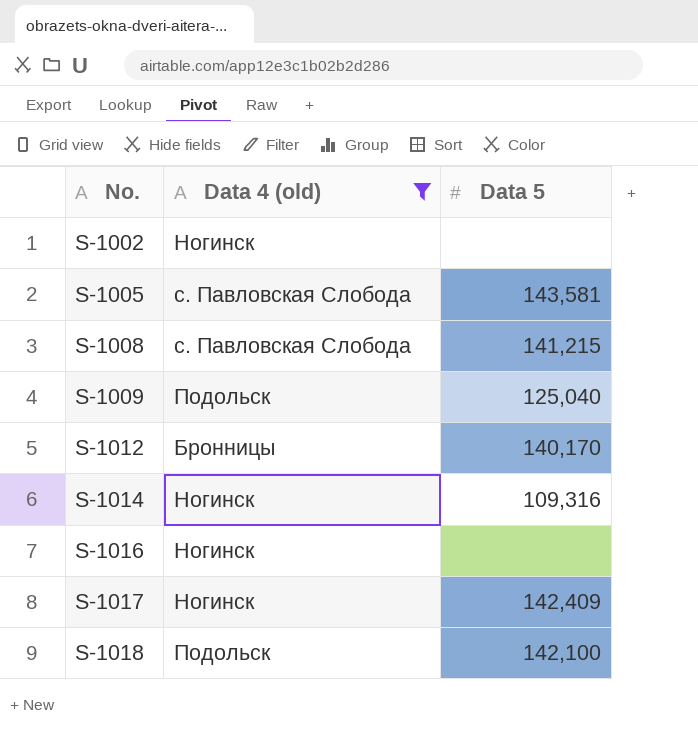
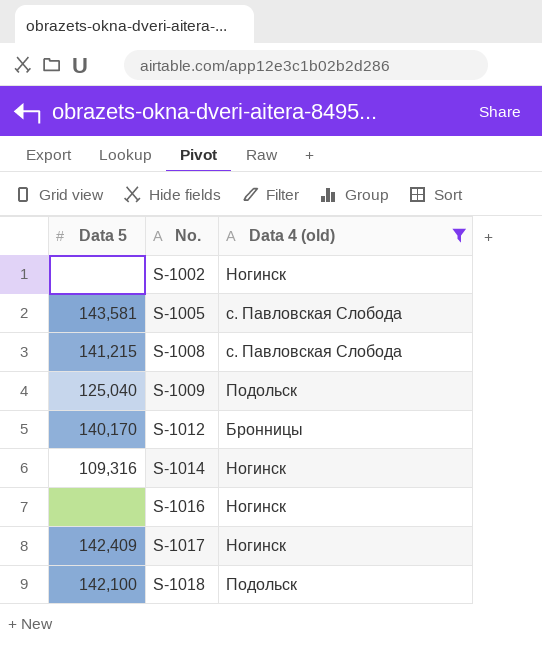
column Data 5 | position: 3 -> 1

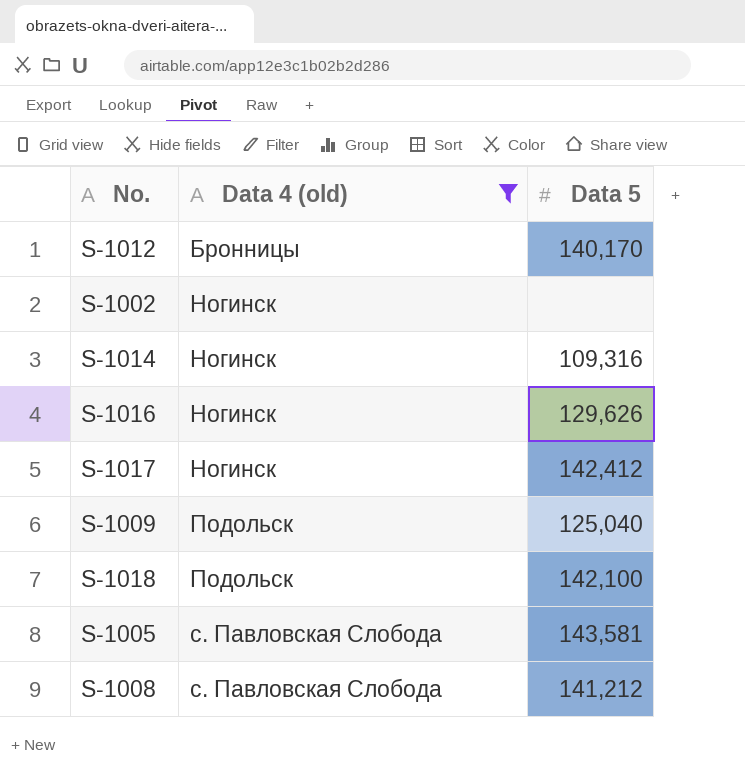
row order: No. ascending -> Data 4 (old) ascending
column Data 5 | position: 1 -> 3
S-1016 | Data 5: none -> 129,626
S-1017 | Data 5: 142,409 -> 142,412
S-1008 | Data 5: 141,215 -> 141,212

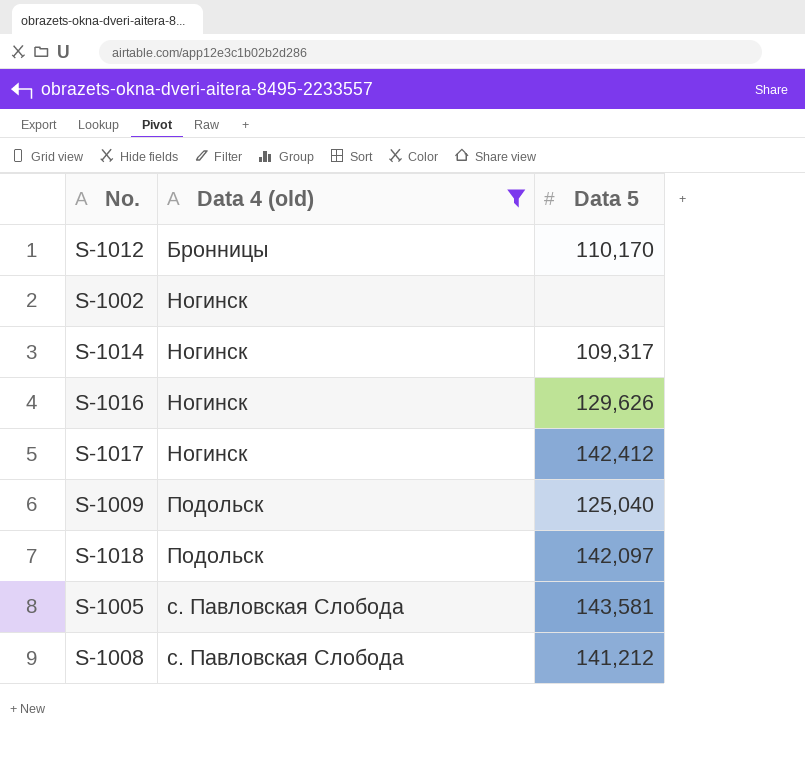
S-1012 | Data 5: 140,170 -> 110,170
S-1014 | Data 5: 109,316 -> 109,317
S-1018 | Data 5: 142,100 -> 142,097

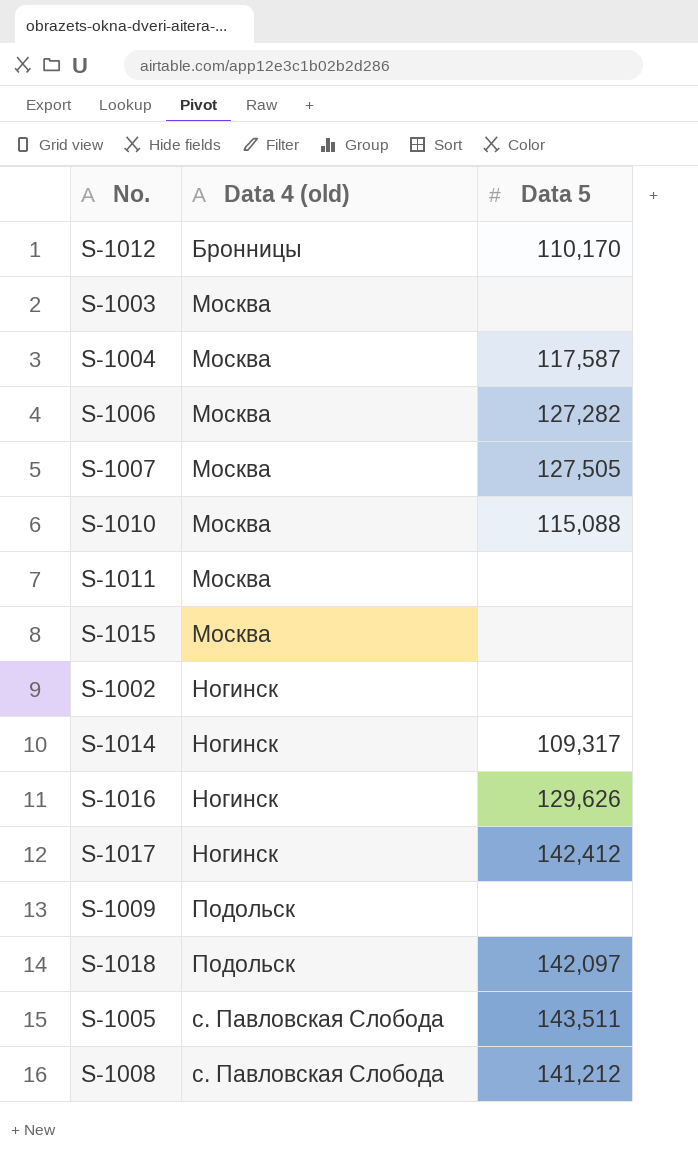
filter: Data 4 (old) != Москва -> none
S-1009 | Data 5: 125,040 -> none
S-1005 | Data 5: 143,581 -> 143,511

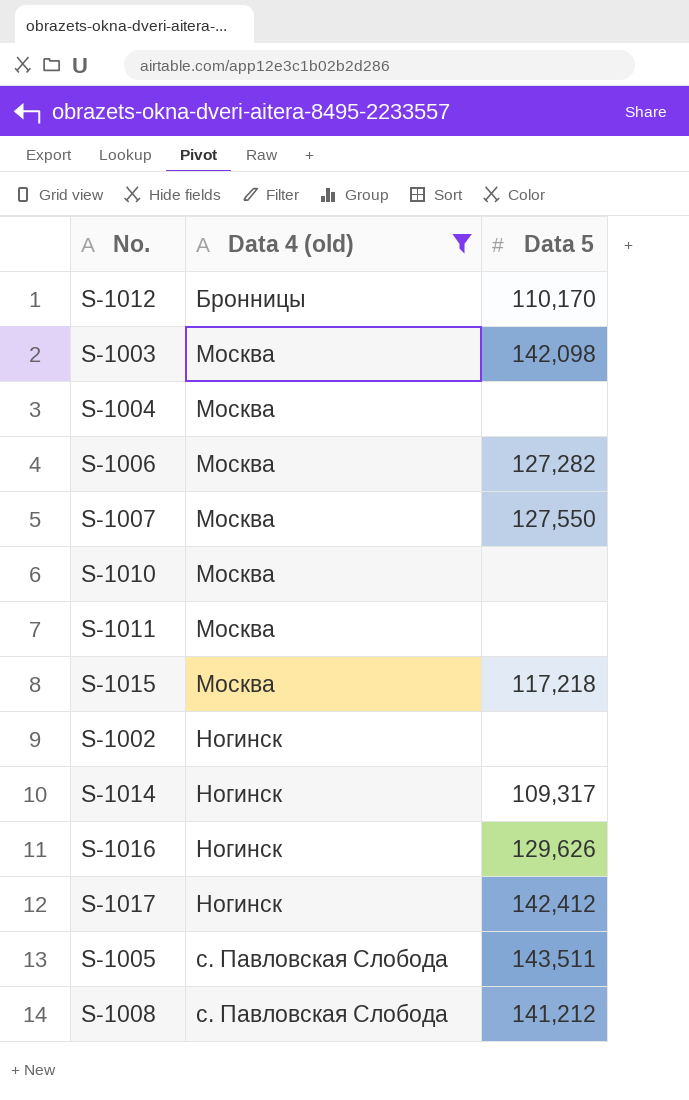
filter: none -> Data 4 (old) != Подольск
S-1003 | Data 5: none -> 142,098
S-1004 | Data 5: 117,587 -> none
S-1007 | Data 5: 127,505 -> 127,550
S-1010 | Data 5: 115,088 -> none
S-1015 | Data 5: none -> 117,218

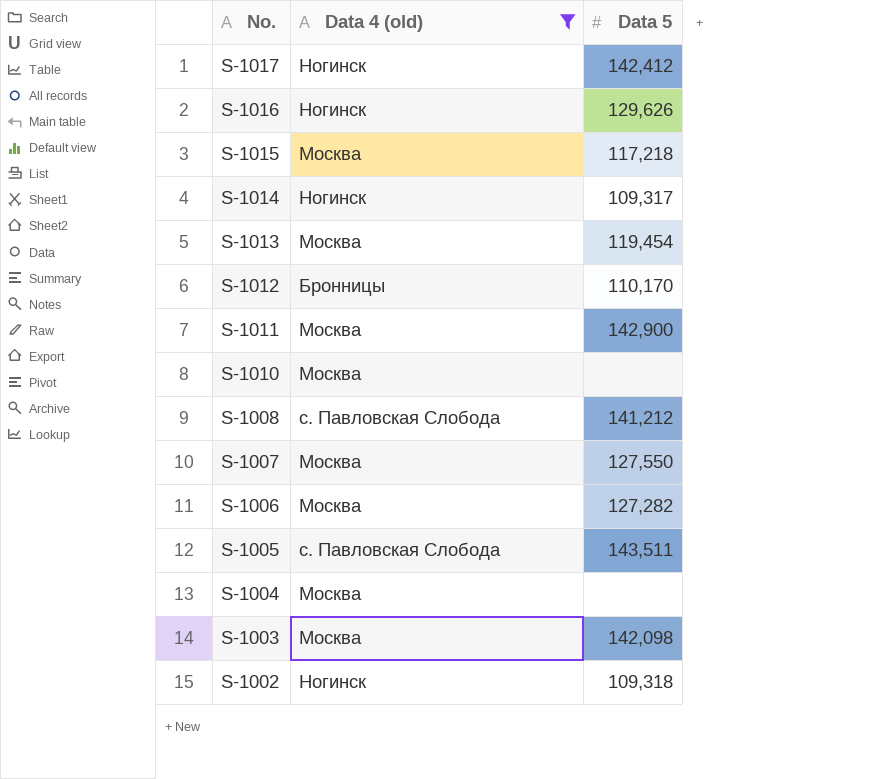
row order: Data 4 (old) ascending -> No. descending
row S-1013: none -> Москва | 119,454
S-1011 | Data 5: none -> 142,900
S-1002 | Data 5: none -> 109,318

